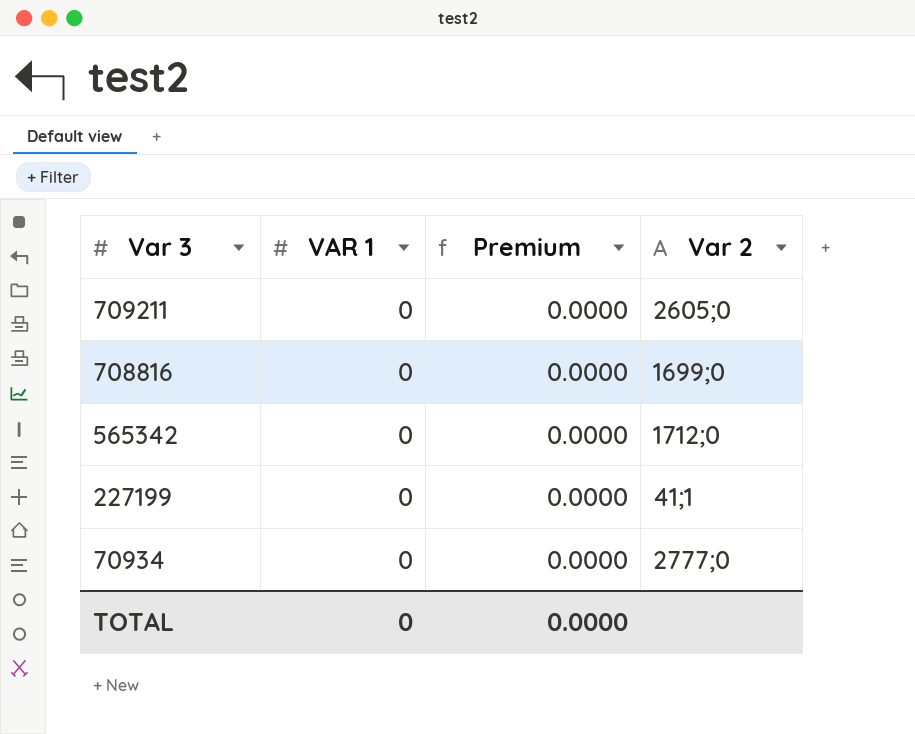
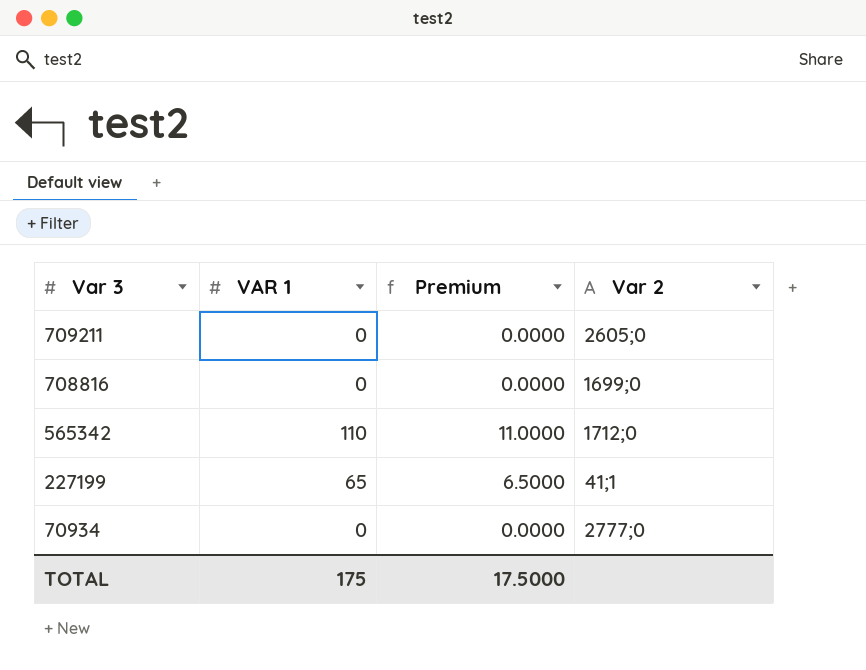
565342 | VAR 1: 0 -> 110
565342 | Premium: 0.0000 -> 11.0000
227199 | VAR 1: 0 -> 65
227199 | Premium: 0.0000 -> 6.5000
TOTAL | VAR 1: 0 -> 175
TOTAL | Premium: 0.0000 -> 17.5000

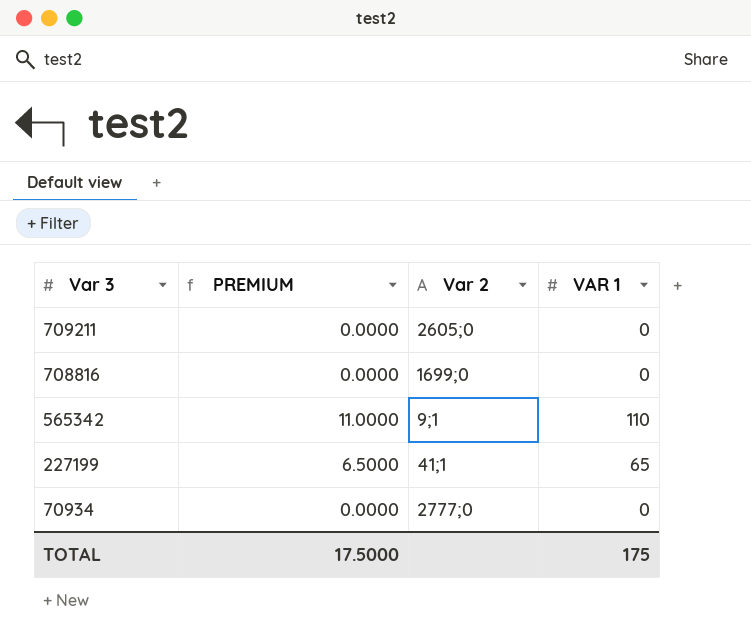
column name: Premium -> PREMIUM
column VAR 1 | position: 2 -> 4
565342 | Var 2: 1712;0 -> 9;1

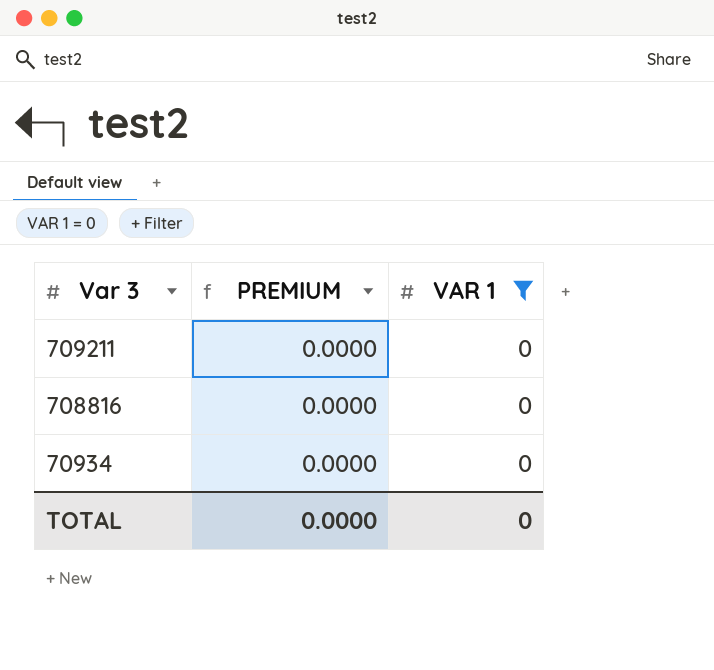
filter: none -> VAR 1 = 0
column Var 2 | position: 3 -> none
TOTAL | PREMIUM: 17.5000 -> 0.0000
TOTAL | VAR 1: 175 -> 0

